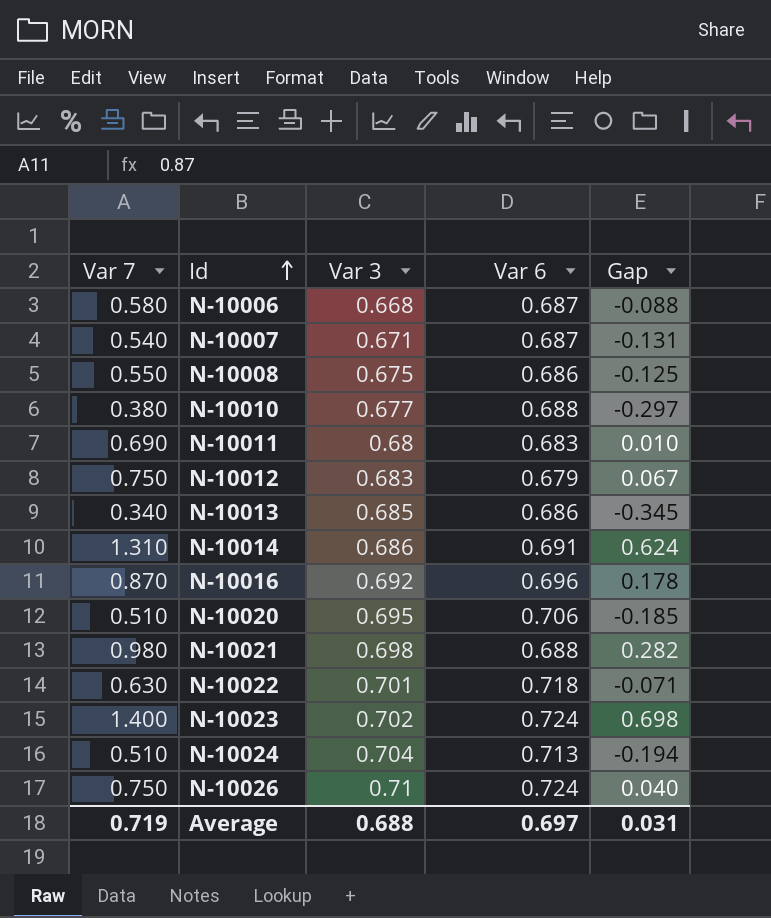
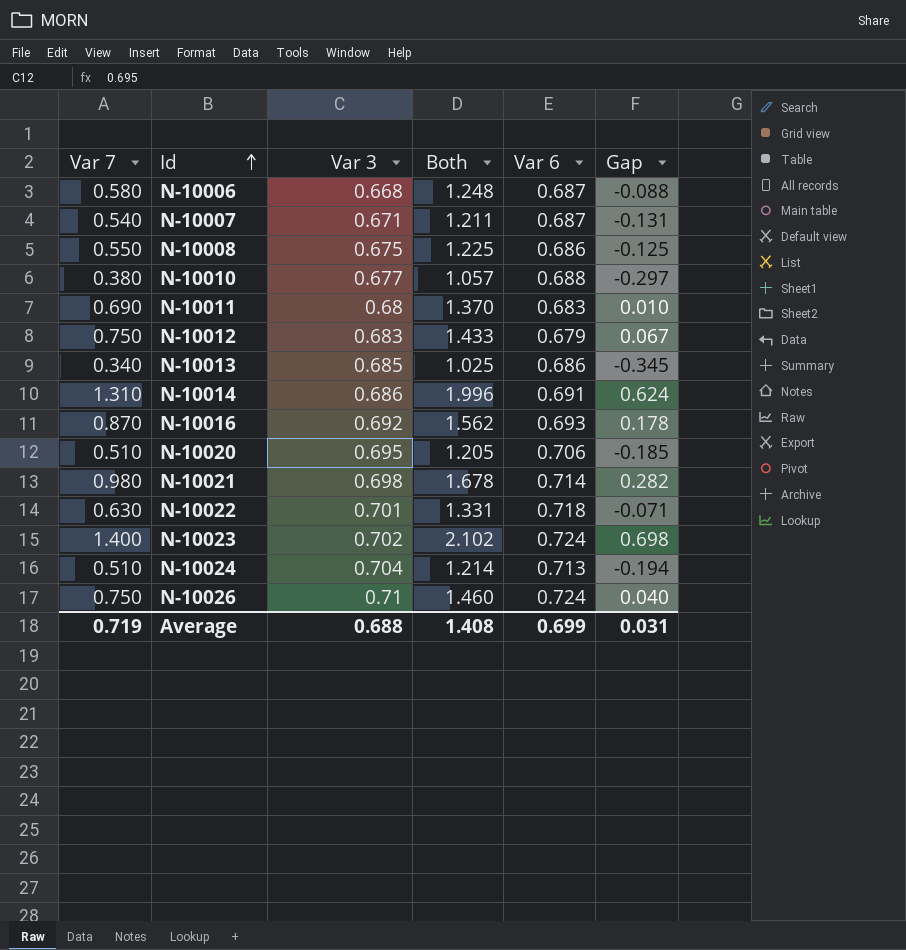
column Both | formula: none -> [Var 7] + [Var 3]
N-10016 | Var 6: 0.696 -> 0.693
N-10021 | Var 6: 0.688 -> 0.714
Average | Var 6: 0.697 -> 0.699

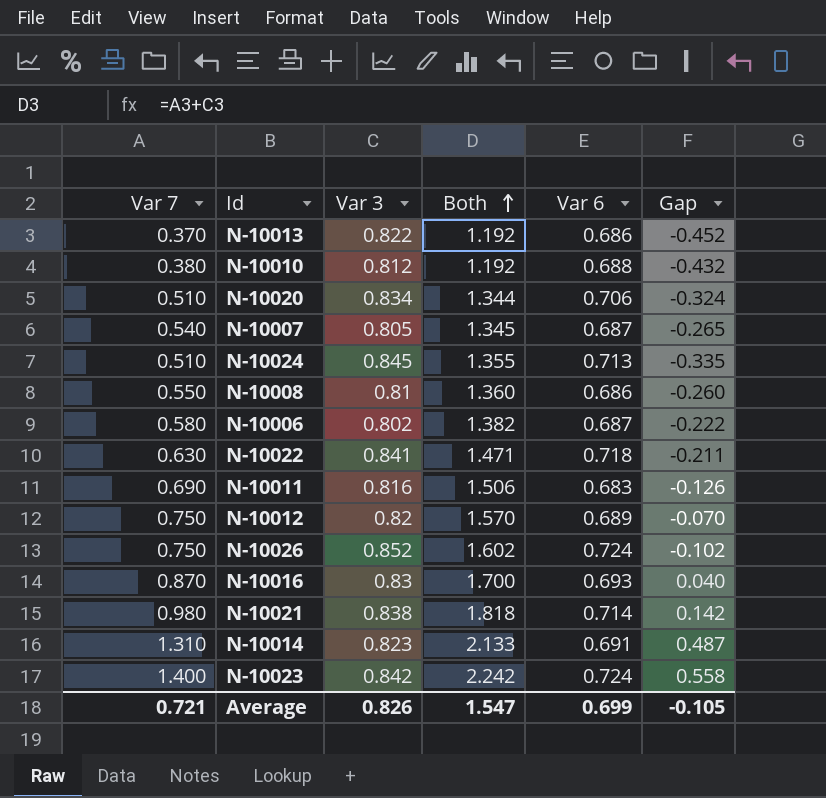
row order: Id ascending -> Both ascending
N-10013 | Var 7: 0.340 -> 0.370
N-10013 | Var 3: 0.685 -> 0.822
N-10013 | Both: 1.025 -> 1.192
N-10013 | Gap: -0.345 -> -0.452
N-10010 | Var 3: 0.677 -> 0.812
N-10010 | Both: 1.057 -> 1.192
N-10010 | Gap: -0.297 -> -0.432
N-10020 | Var 3: 0.695 -> 0.834
N-10020 | Both: 1.205 -> 1.344
N-10020 | Gap: -0.185 -> -0.324
N-10007 | Var 3: 0.671 -> 0.805
N-10007 | Both: 1.211 -> 1.345
N-10007 | Gap: -0.131 -> -0.265
N-10024 | Var 3: 0.704 -> 0.845
N-10024 | Both: 1.214 -> 1.355
N-10024 | Gap: -0.194 -> -0.335
N-10008 | Var 3: 0.675 -> 0.81
N-10008 | Both: 1.225 -> 1.360
N-10008 | Gap: -0.125 -> -0.260
N-10006 | Var 3: 0.668 -> 0.802
N-10006 | Both: 1.248 -> 1.382
N-10006 | Gap: -0.088 -> -0.222
N-10022 | Var 3: 0.701 -> 0.841
N-10022 | Both: 1.331 -> 1.471
N-10022 | Gap: -0.071 -> -0.211
N-10011 | Var 3: 0.68 -> 0.816
N-10011 | Both: 1.370 -> 1.506
N-10011 | Gap: 0.010 -> -0.126
N-10012 | Var 3: 0.683 -> 0.82
N-10012 | Both: 1.433 -> 1.570
N-10012 | Var 6: 0.679 -> 0.689
N-10012 | Gap: 0.067 -> -0.070
N-10026 | Var 3: 0.71 -> 0.852
N-10026 | Both: 1.460 -> 1.602
N-10026 | Gap: 0.040 -> -0.102
N-10016 | Var 3: 0.692 -> 0.83
N-10016 | Both: 1.562 -> 1.700
N-10016 | Gap: 0.178 -> 0.040
N-10021 | Var 3: 0.698 -> 0.838
N-10021 | Both: 1.678 -> 1.818
N-10021 | Gap: 0.282 -> 0.142
N-10014 | Var 3: 0.686 -> 0.823
N-10014 | Both: 1.996 -> 2.133
N-10014 | Gap: 0.624 -> 0.487
N-10023 | Var 3: 0.702 -> 0.842
N-10023 | Both: 2.102 -> 2.242
N-10023 | Gap: 0.698 -> 0.558
Average | Var 7: 0.719 -> 0.721
Average | Var 3: 0.688 -> 0.826
Average | Both: 1.408 -> 1.547
Average | Gap: 0.031 -> -0.105

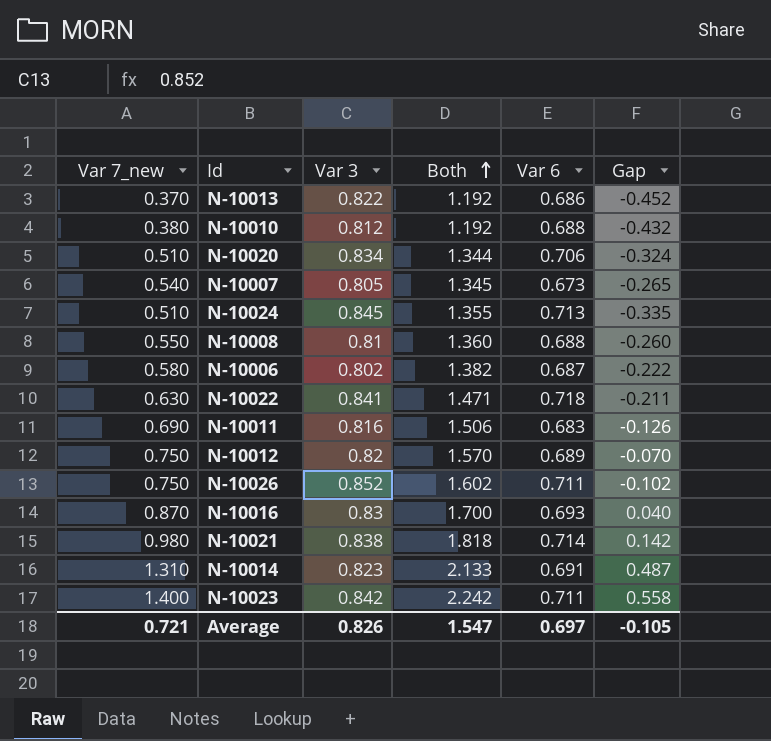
column name: Var 7 -> Var 7_new
N-10007 | Var 6: 0.687 -> 0.673
N-10008 | Var 6: 0.686 -> 0.688
N-10026 | Var 6: 0.724 -> 0.711
N-10023 | Var 6: 0.724 -> 0.711
Average | Var 6: 0.699 -> 0.697

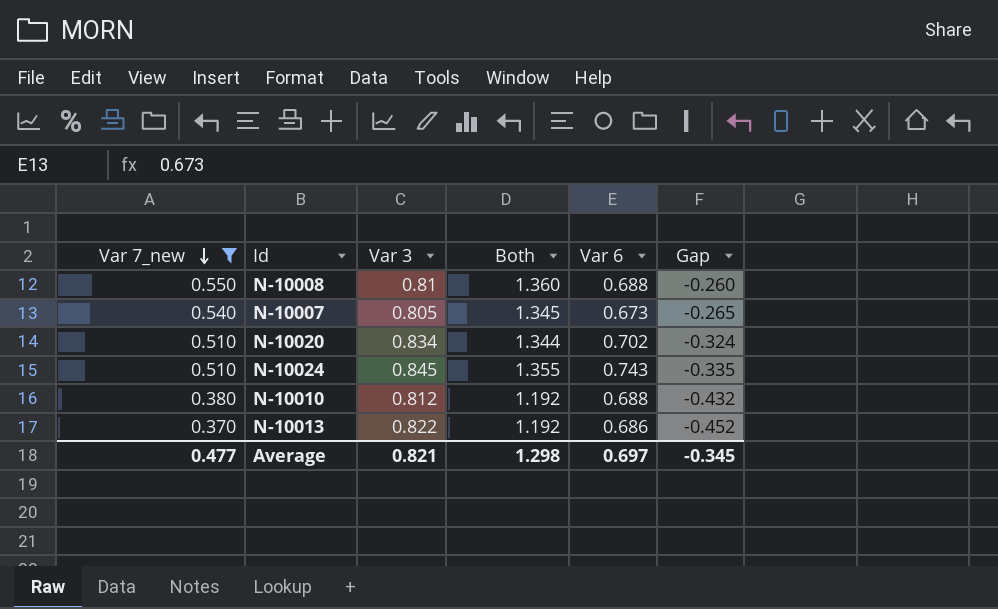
filter: none -> Var 7_new <= 0.550
row order: Both ascending -> Var 7_new descending
N-10020 | Var 6: 0.706 -> 0.702
N-10024 | Var 6: 0.713 -> 0.743
Average | Var 7_new: 0.721 -> 0.477
Average | Var 3: 0.826 -> 0.821
Average | Both: 1.547 -> 1.298
Average | Gap: -0.105 -> -0.345

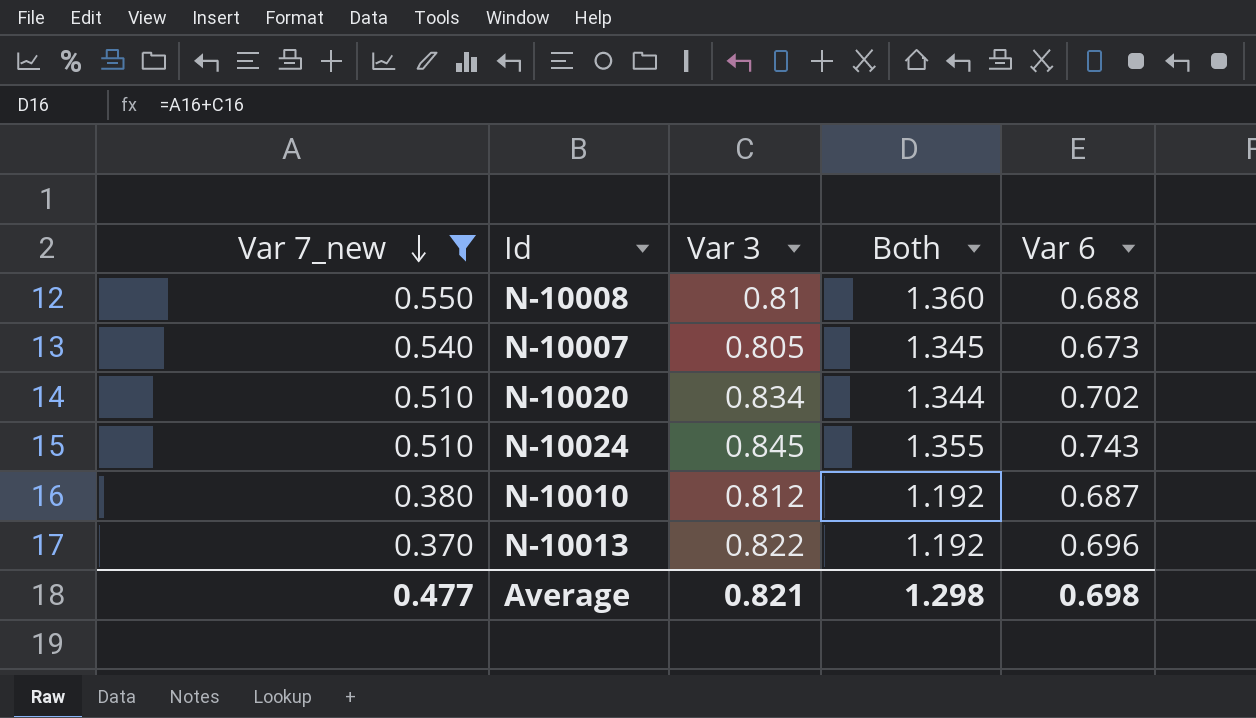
column Gap | formula: [Var 7_new] - [Var 3] -> none
N-10010 | Var 6: 0.688 -> 0.687
N-10013 | Var 6: 0.686 -> 0.696
Average | Var 6: 0.697 -> 0.698

